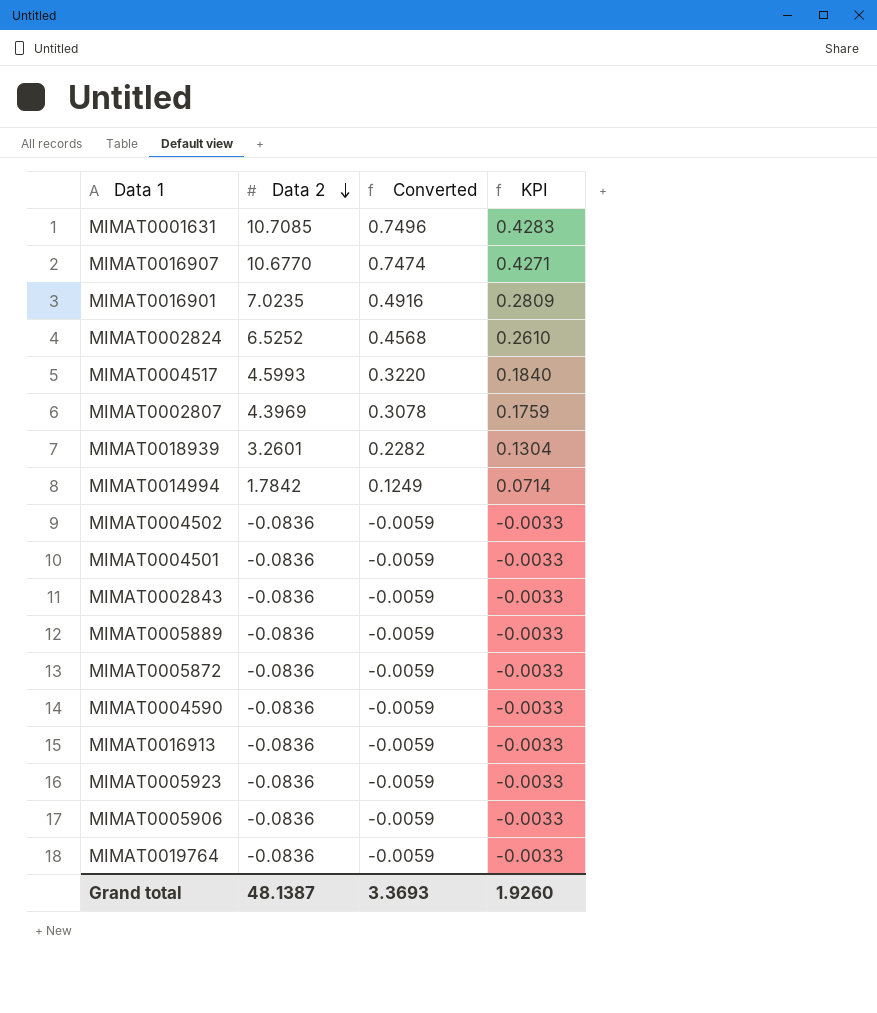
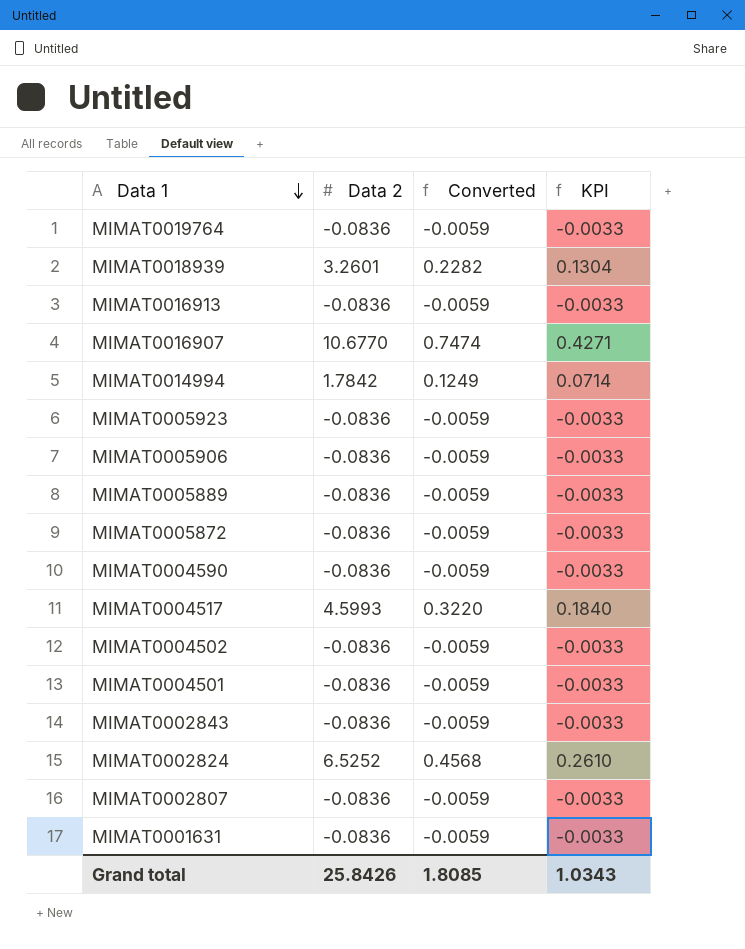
row order: Data 2 descending -> Data 1 descending
row MIMAT0016901: 7.0235 | 0.4916 | 0.2809 -> none
MIMAT0002807 | Data 2: 4.3969 -> -0.0836
MIMAT0002807 | Converted: 0.3078 -> -0.0059
MIMAT0002807 | KPI: 0.1759 -> -0.0033
MIMAT0001631 | Data 2: 10.7085 -> -0.0836
MIMAT0001631 | Converted: 0.7496 -> -0.0059
MIMAT0001631 | KPI: 0.4283 -> -0.0033
Grand total | Data 2: 48.1387 -> 25.8426
Grand total | Converted: 3.3693 -> 1.8085
Grand total | KPI: 1.9260 -> 1.0343

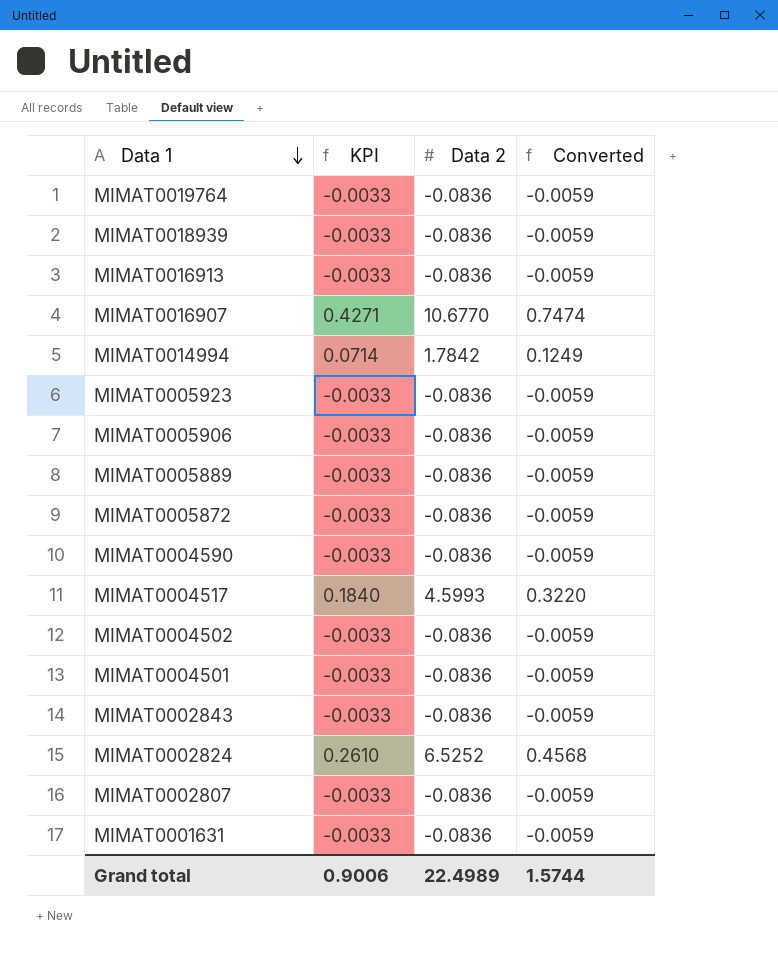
column KPI | position: 4 -> 2
MIMAT0018939 | KPI: 0.1304 -> -0.0033
MIMAT0018939 | Data 2: 3.2601 -> -0.0836
MIMAT0018939 | Converted: 0.2282 -> -0.0059
Grand total | KPI: 1.0343 -> 0.9006
Grand total | Data 2: 25.8426 -> 22.4989
Grand total | Converted: 1.8085 -> 1.5744

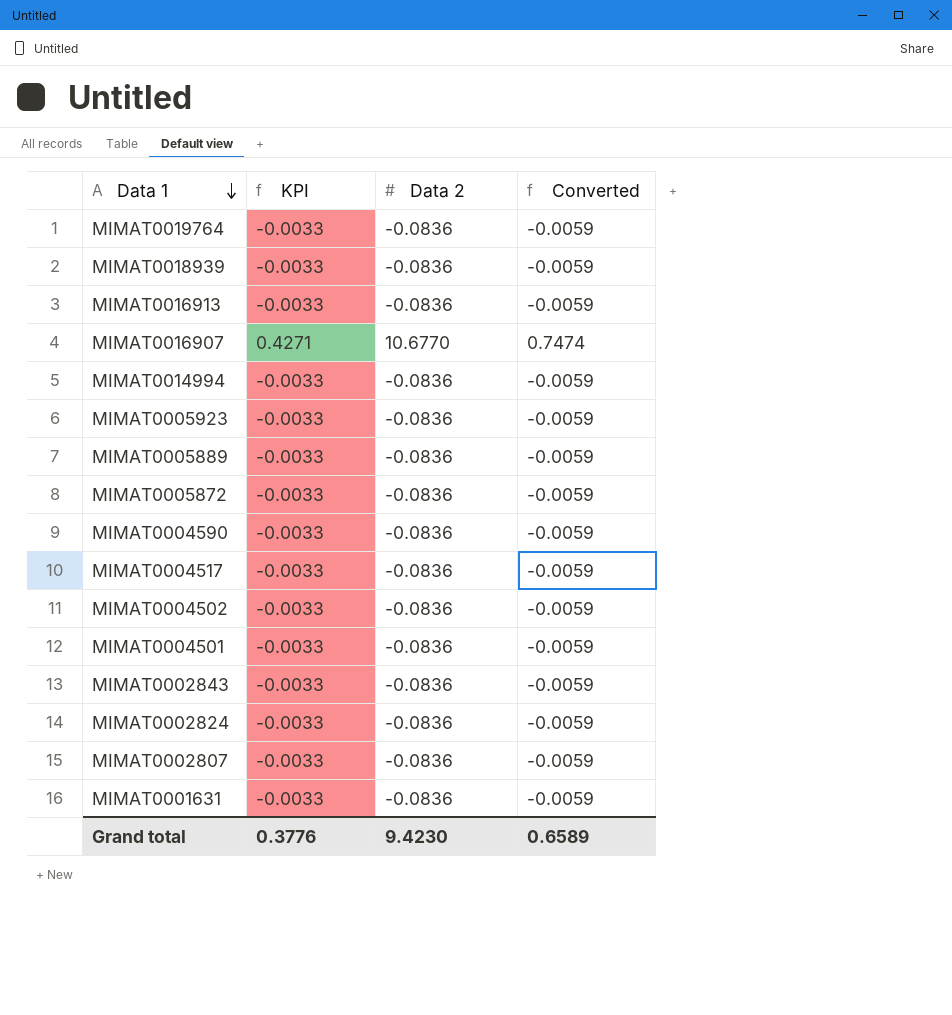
row MIMAT0005906: -0.0033 | -0.0836 | -0.0059 -> none
MIMAT0014994 | KPI: 0.0714 -> -0.0033
MIMAT0014994 | Data 2: 1.7842 -> -0.0836
MIMAT0014994 | Converted: 0.1249 -> -0.0059
MIMAT0004517 | KPI: 0.1840 -> -0.0033
MIMAT0004517 | Data 2: 4.5993 -> -0.0836
MIMAT0004517 | Converted: 0.3220 -> -0.0059
MIMAT0002824 | KPI: 0.2610 -> -0.0033
MIMAT0002824 | Data 2: 6.5252 -> -0.0836
MIMAT0002824 | Converted: 0.4568 -> -0.0059
Grand total | KPI: 0.9006 -> 0.3776
Grand total | Data 2: 22.4989 -> 9.4230
Grand total | Converted: 1.5744 -> 0.6589

